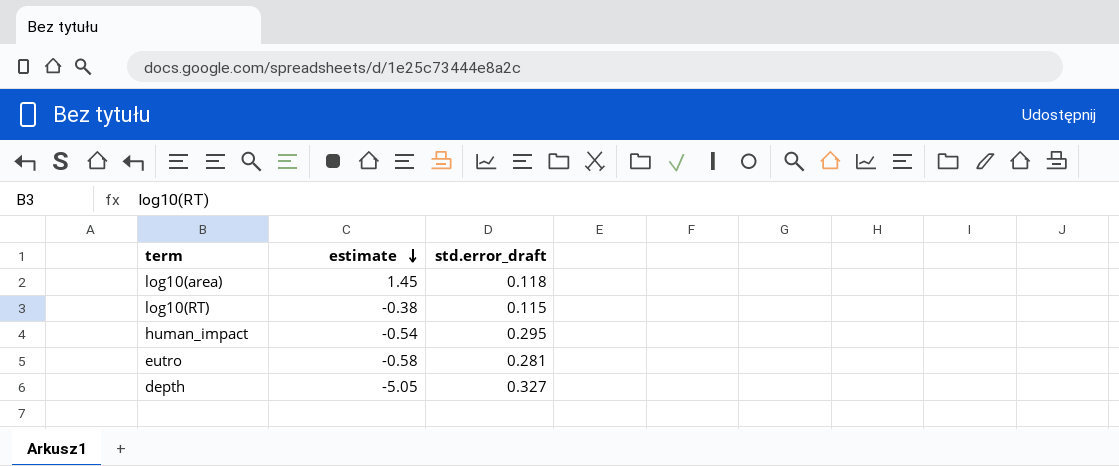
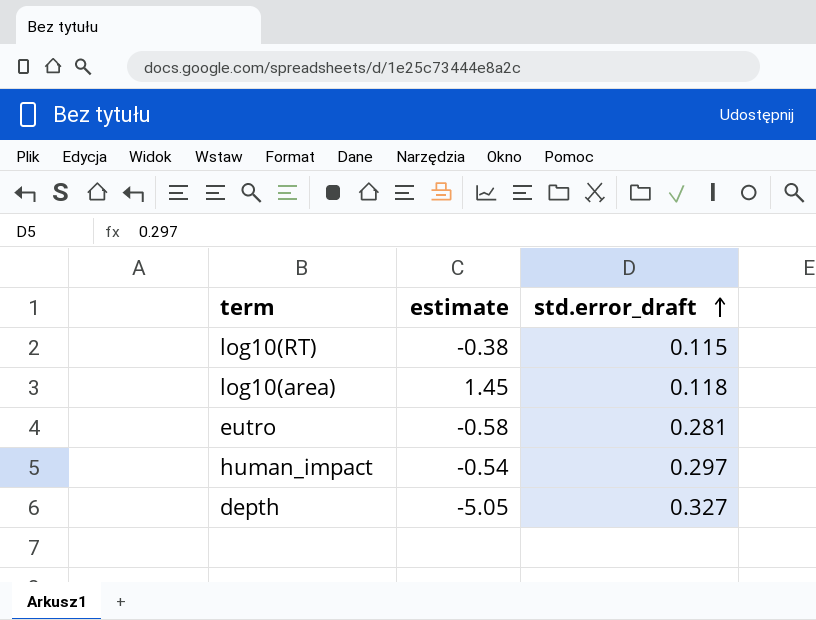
row order: estimate descending -> std.error_draft ascending
human_impact | std.error_draft: 0.295 -> 0.297

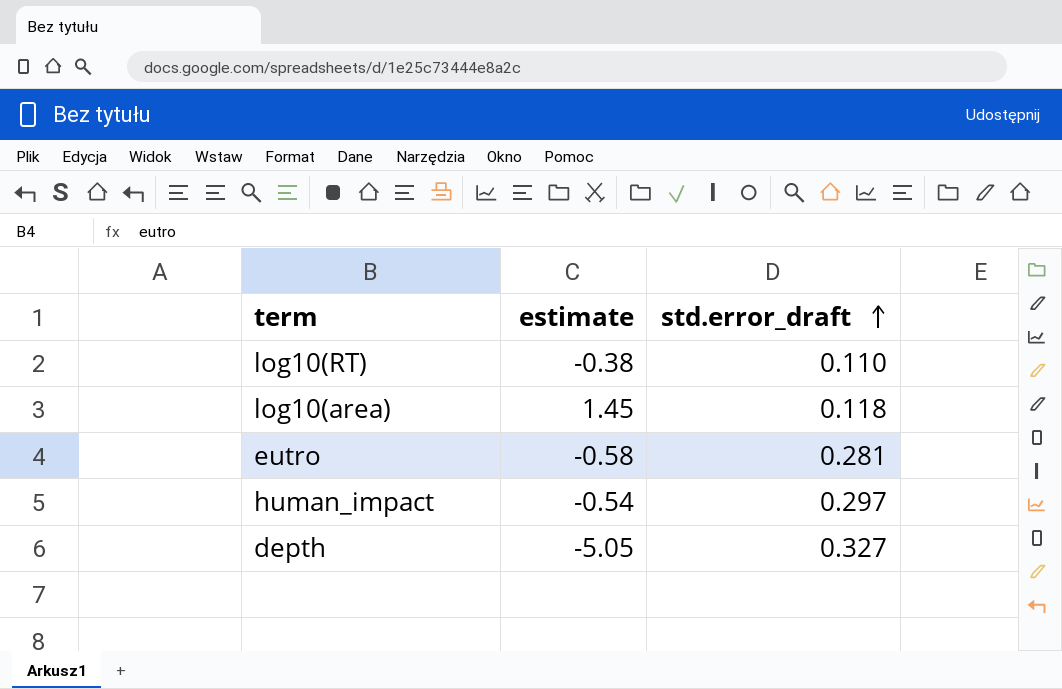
log10(RT) | std.error_draft: 0.115 -> 0.110

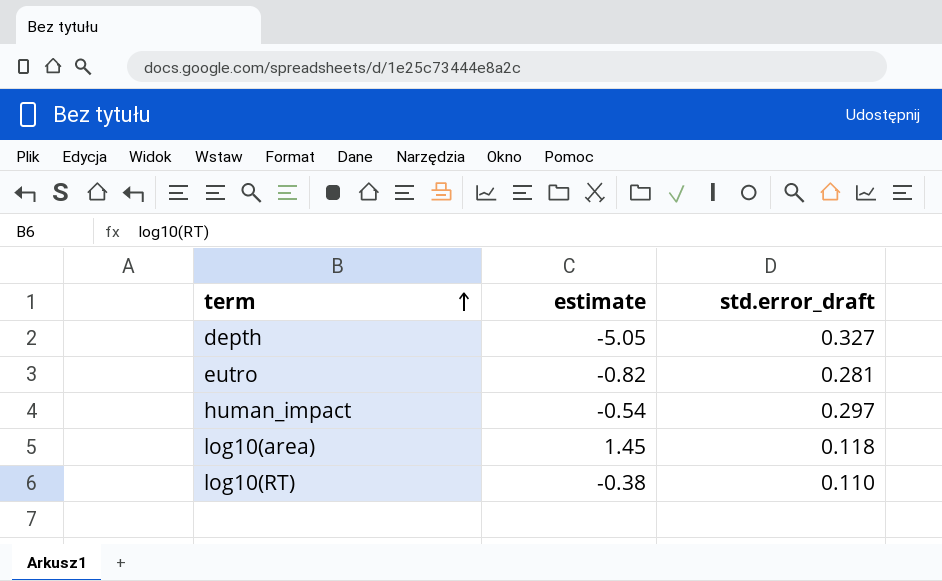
row order: std.error_draft ascending -> term ascending
eutro | estimate: -0.58 -> -0.82

